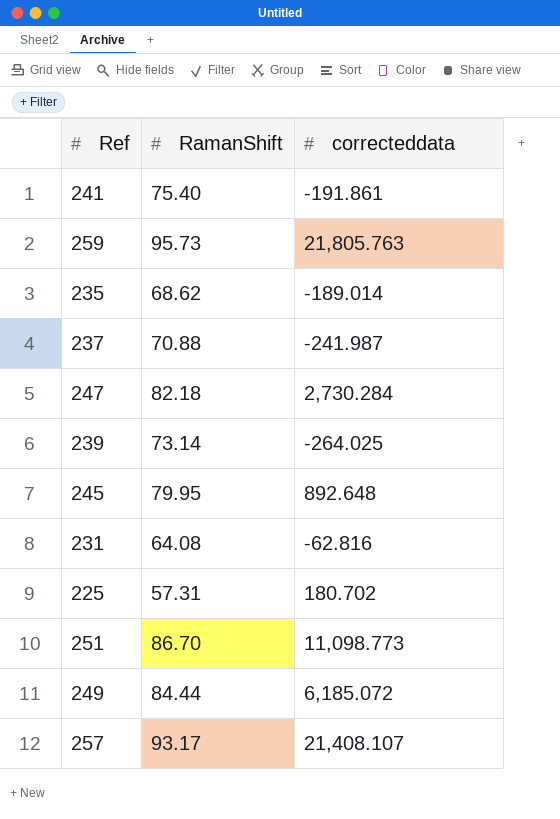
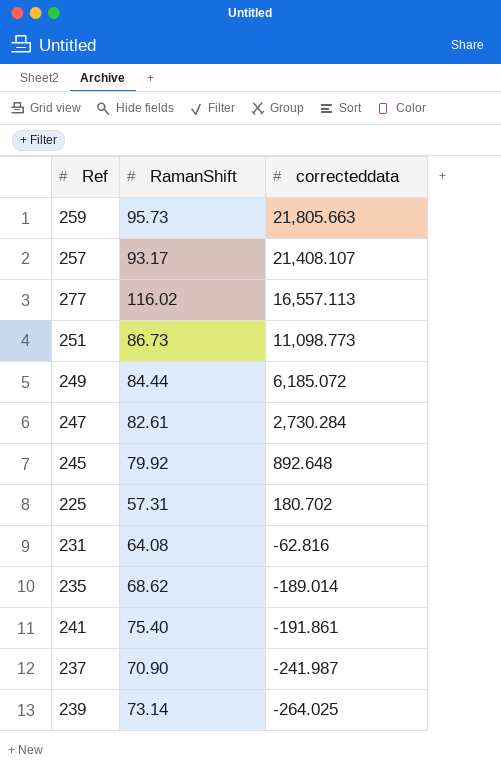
row order: none -> correcteddata descending
259 | correcteddata: 21,805.763 -> 21,805.663
row 277: none -> 116.02 | 16,557.113
251 | RamanShift: 86.70 -> 86.73
247 | RamanShift: 82.18 -> 82.61
245 | RamanShift: 79.95 -> 79.92
237 | RamanShift: 70.88 -> 70.90

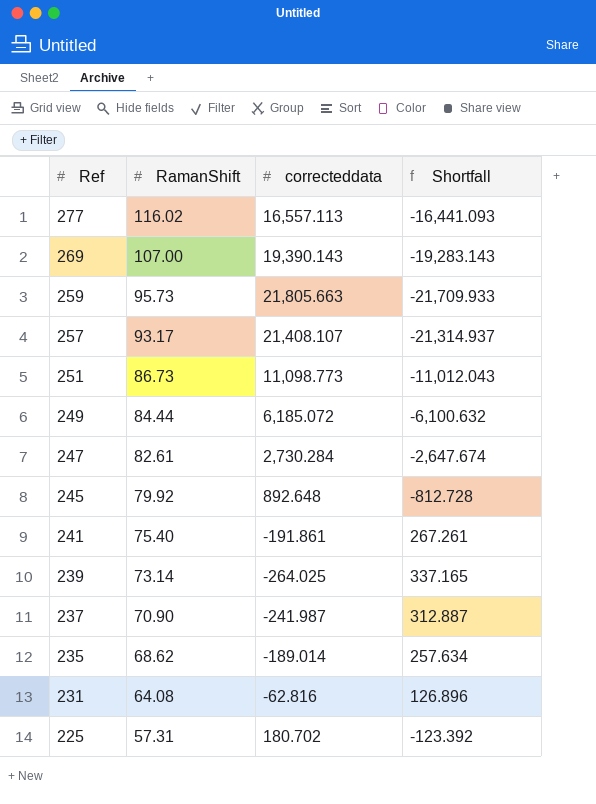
row order: correcteddata descending -> Ref descending
column Shortfall | formula: none -> [RamanShift] - [correcteddata]
row 269: none -> 107.00 | 19,390.143 | -19,283.143

